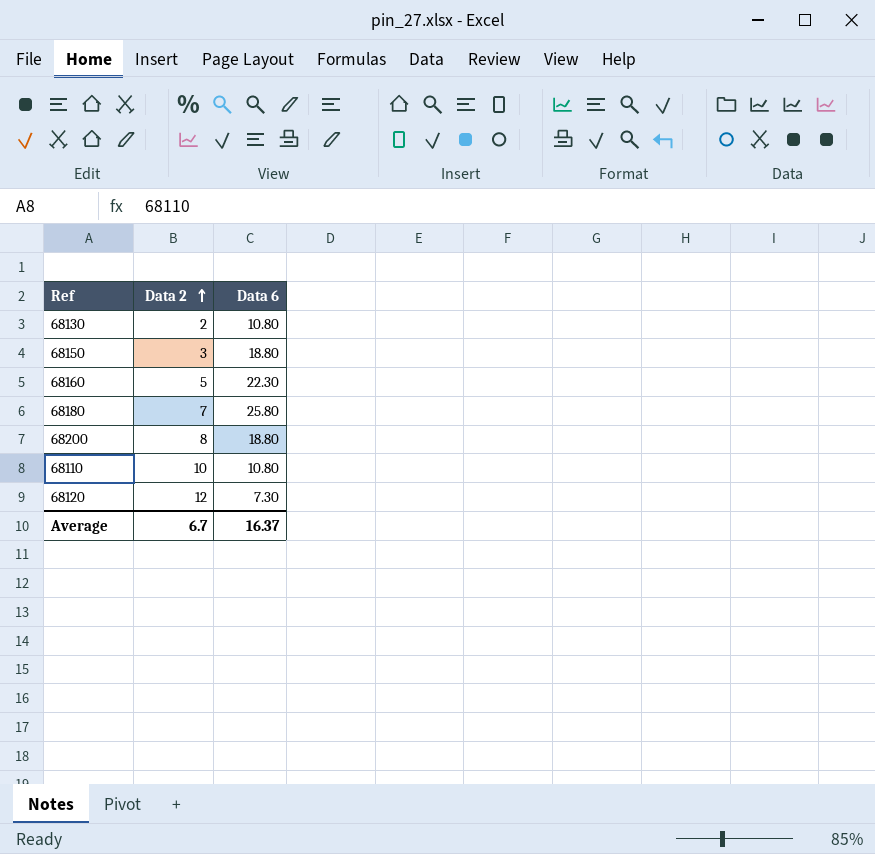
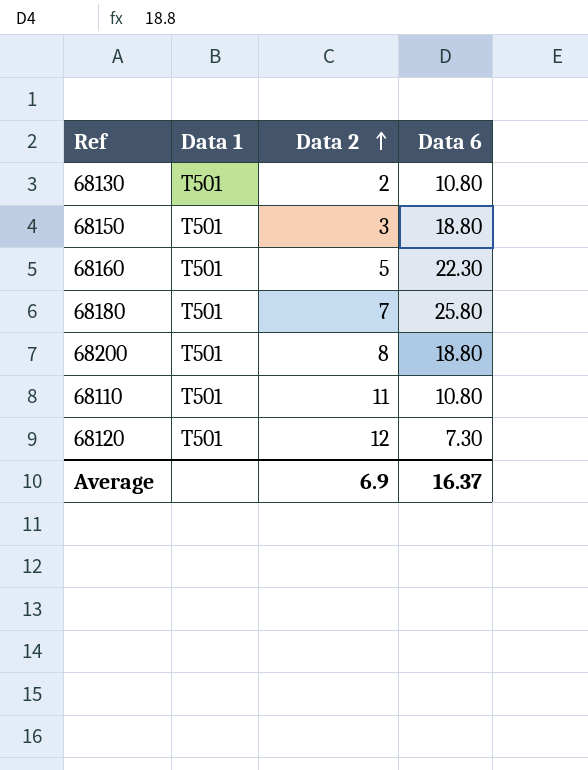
column Data 1 | position: none -> 2
68110 | Data 2: 10 -> 11
Average | Data 2: 6.7 -> 6.9

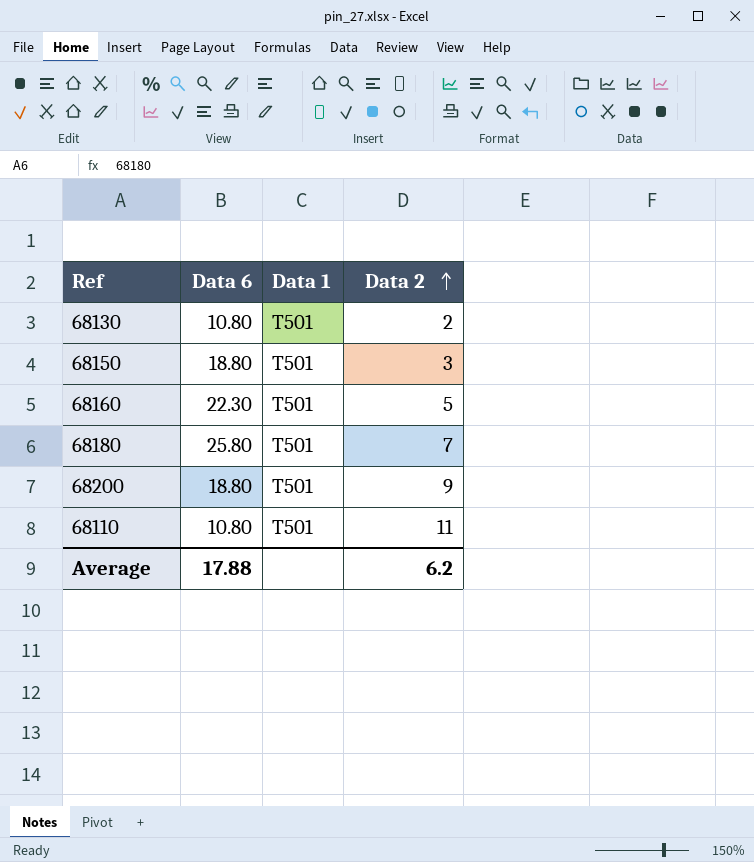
column Data 6 | position: 4 -> 2
row 68120: T501 | 12 | 7.30 -> none
68200 | Data 2: 8 -> 9
Average | Data 6: 16.37 -> 17.88
Average | Data 2: 6.9 -> 6.2

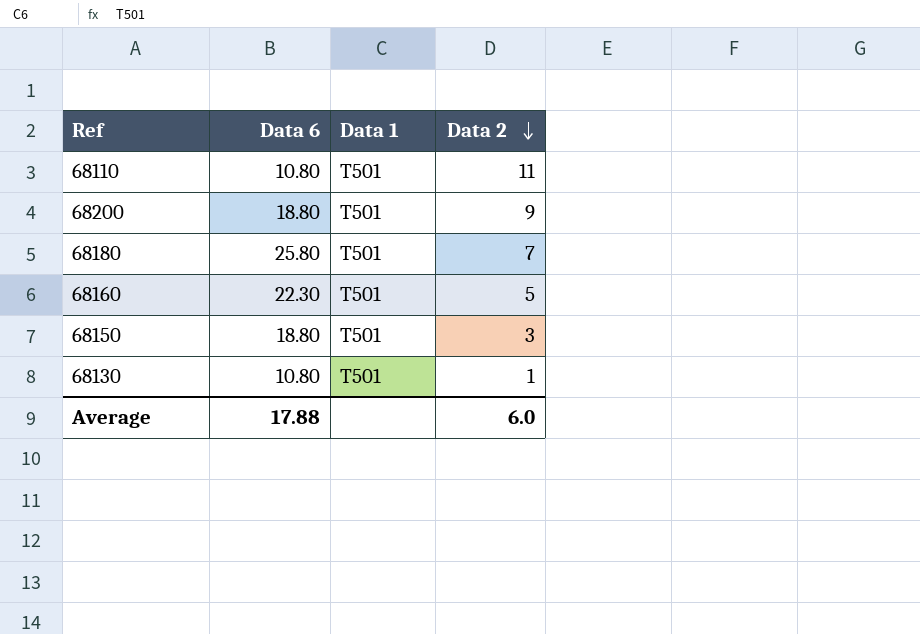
row order: Data 2 ascending -> Data 2 descending
68130 | Data 2: 2 -> 1
Average | Data 2: 6.2 -> 6.0

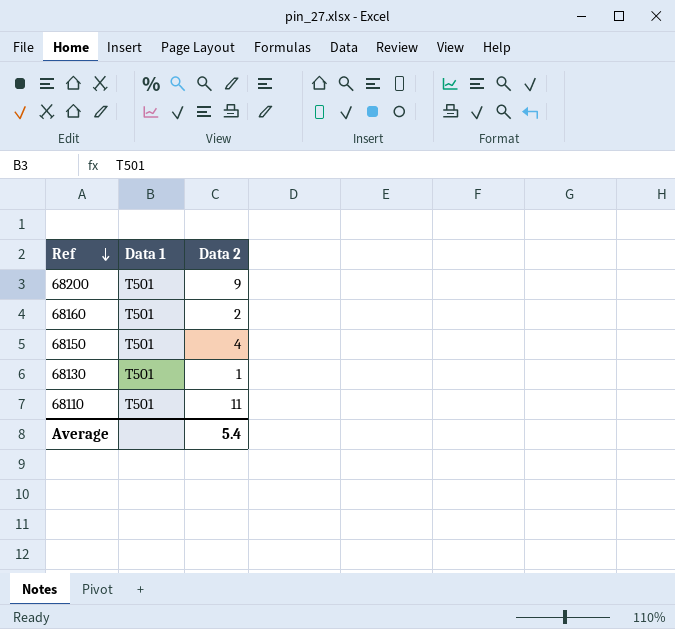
row order: Data 2 descending -> Ref descending
column Data 6 | position: 2 -> none
row 68180: 25.80 | T501 | 7 -> none
68160 | Data 2: 5 -> 2
68150 | Data 2: 3 -> 4
Average | Data 2: 6.0 -> 5.4

